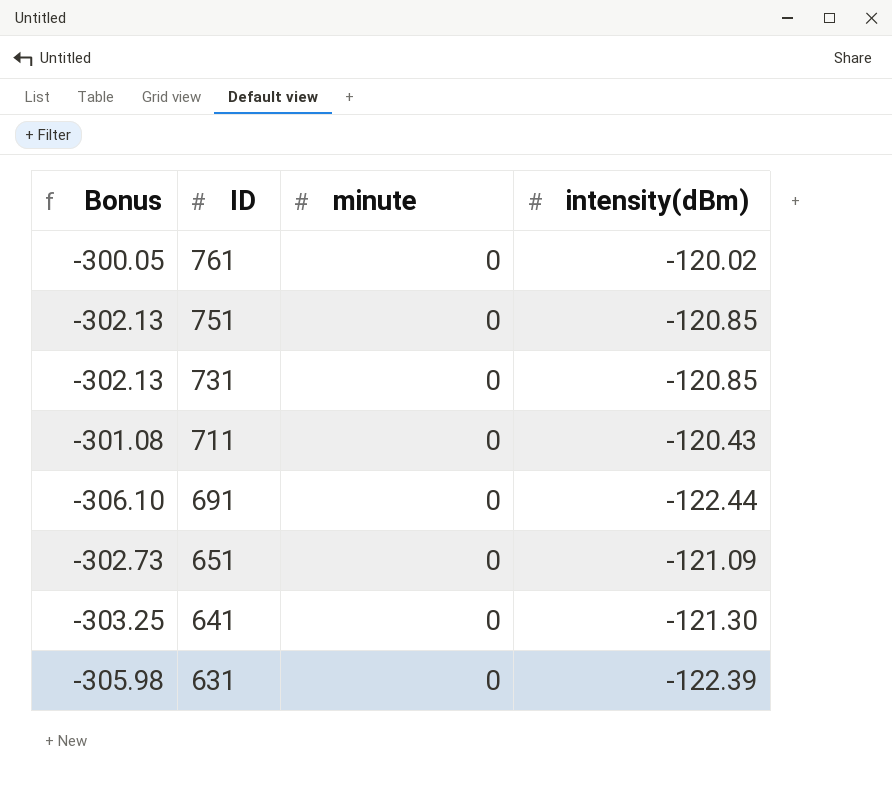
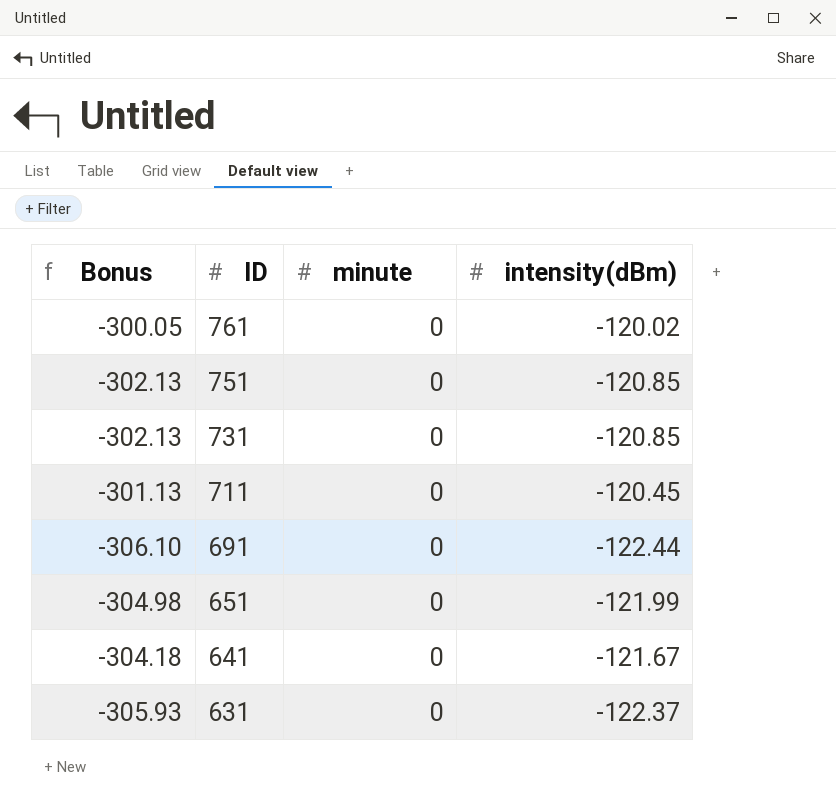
711 | Bonus: -301.08 -> -301.13
711 | intensity(dBm): -120.43 -> -120.45
651 | Bonus: -302.73 -> -304.98
651 | intensity(dBm): -121.09 -> -121.99
641 | Bonus: -303.25 -> -304.18
641 | intensity(dBm): -121.30 -> -121.67
631 | Bonus: -305.98 -> -305.93
631 | intensity(dBm): -122.39 -> -122.37

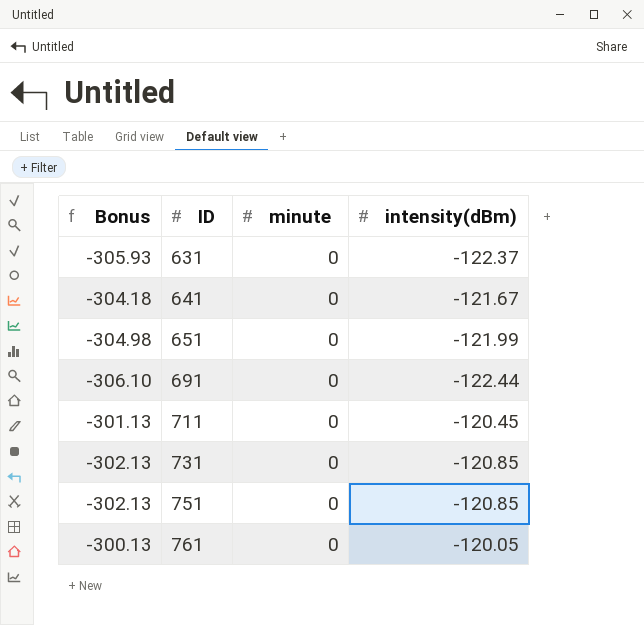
row order: ID descending -> ID ascending
761 | Bonus: -300.05 -> -300.13
761 | intensity(dBm): -120.02 -> -120.05

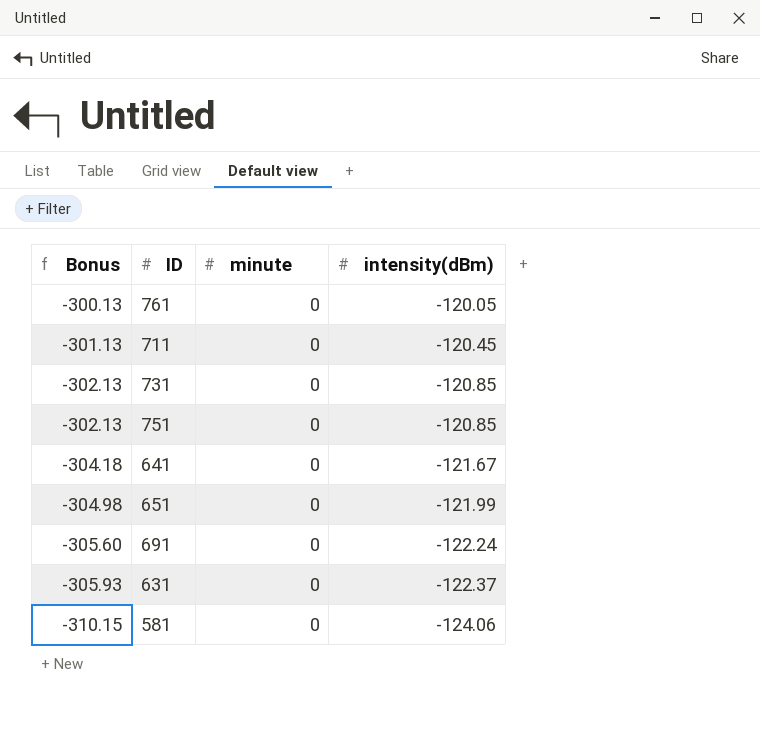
row order: ID ascending -> Bonus descending
691 | Bonus: -306.10 -> -305.60
691 | intensity(dBm): -122.44 -> -122.24
row 581: none -> -310.15 | 0 | -124.06

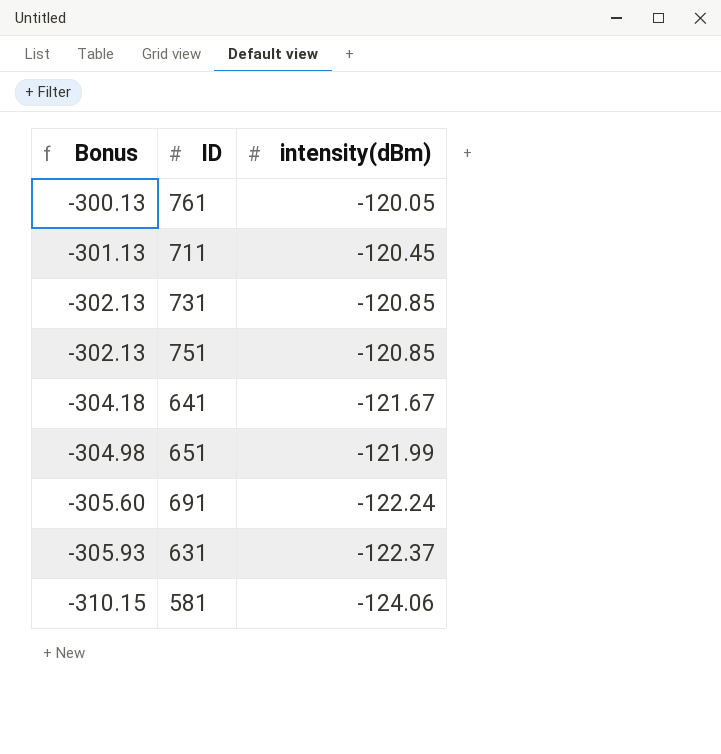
column minute | position: 3 -> none

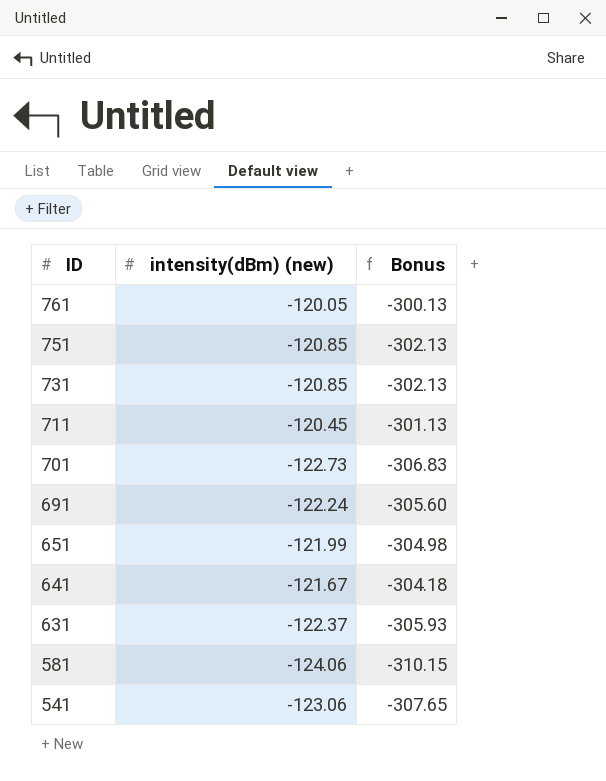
row order: Bonus descending -> ID descending
column name: intensity(dBm) -> intensity(dBm) (new)
column Bonus | position: 1 -> 3
row 701: none -> -122.73 | -306.83
row 541: none -> -123.06 | -307.65

